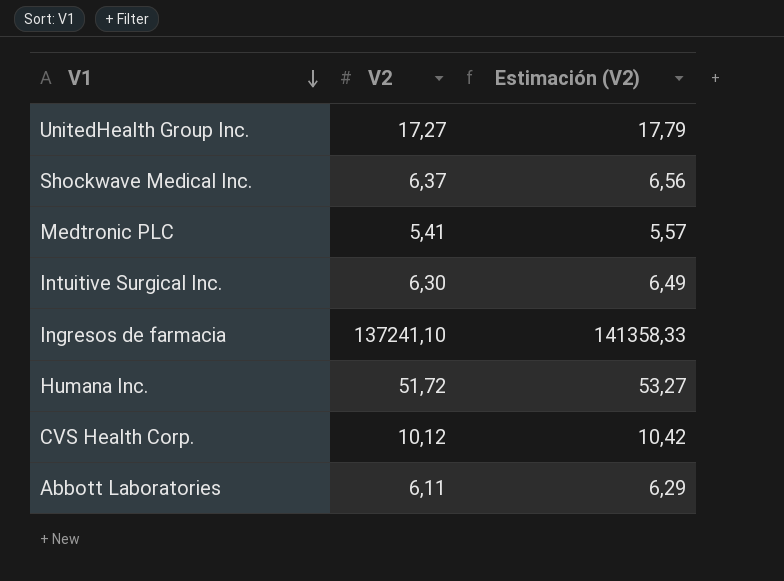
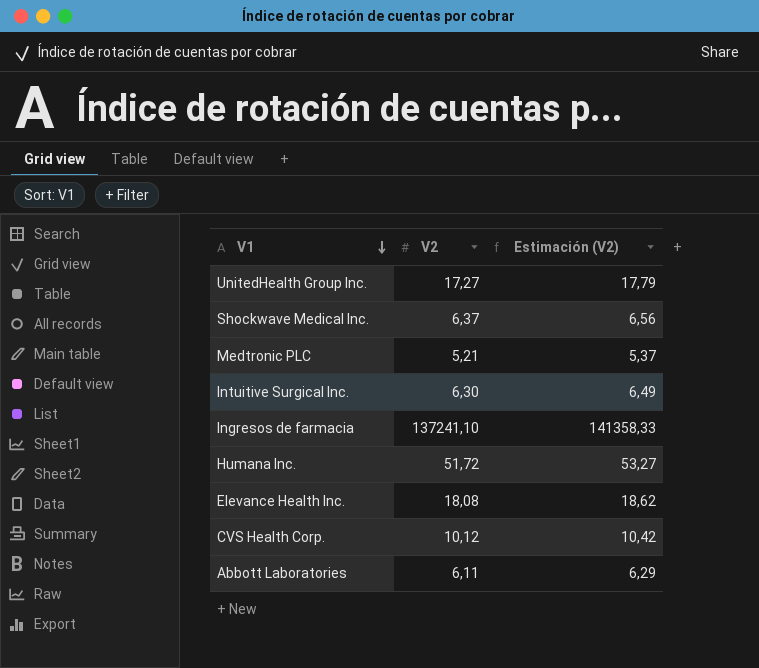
Medtronic PLC | V2: 5,41 -> 5,21
Medtronic PLC | Estimación (V2): 5,57 -> 5,37
row Elevance Health Inc.: none -> 18,08 | 18,62

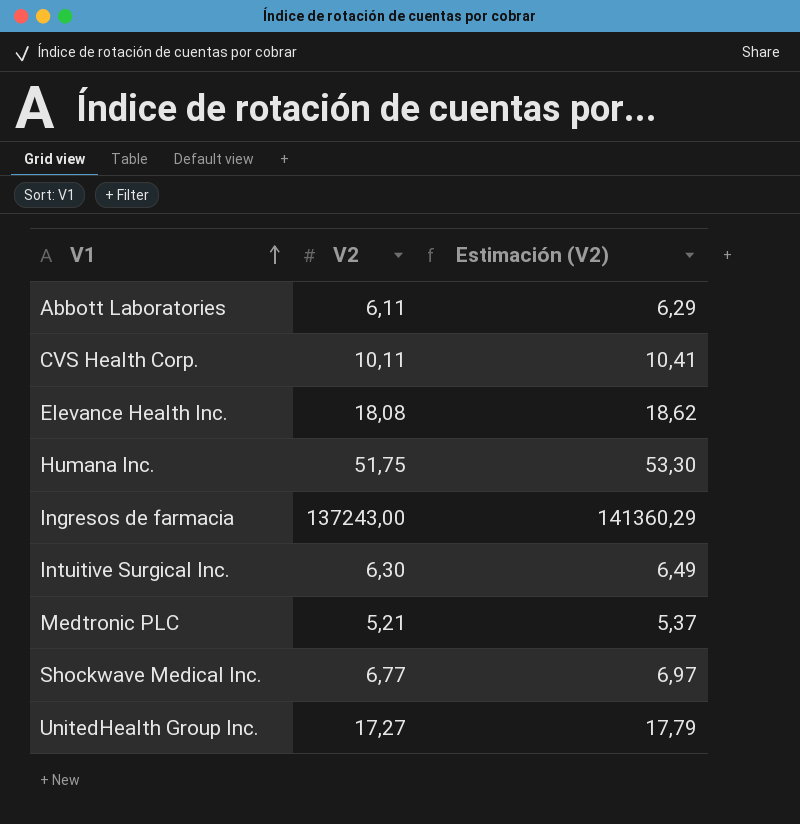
row order: V1 descending -> V1 ascending
CVS Health Corp. | V2: 10,12 -> 10,11
CVS Health Corp. | Estimación (V2): 10,42 -> 10,41
Humana Inc. | V2: 51,72 -> 51,75
Humana Inc. | Estimación (V2): 53,27 -> 53,30
Ingresos de farmacia | V2: 137241,10 -> 137243,00
Ingresos de farmacia | Estimación (V2): 141358,33 -> 141360,29
Shockwave Medical Inc. | V2: 6,37 -> 6,77
Shockwave Medical Inc. | Estimación (V2): 6,56 -> 6,97

